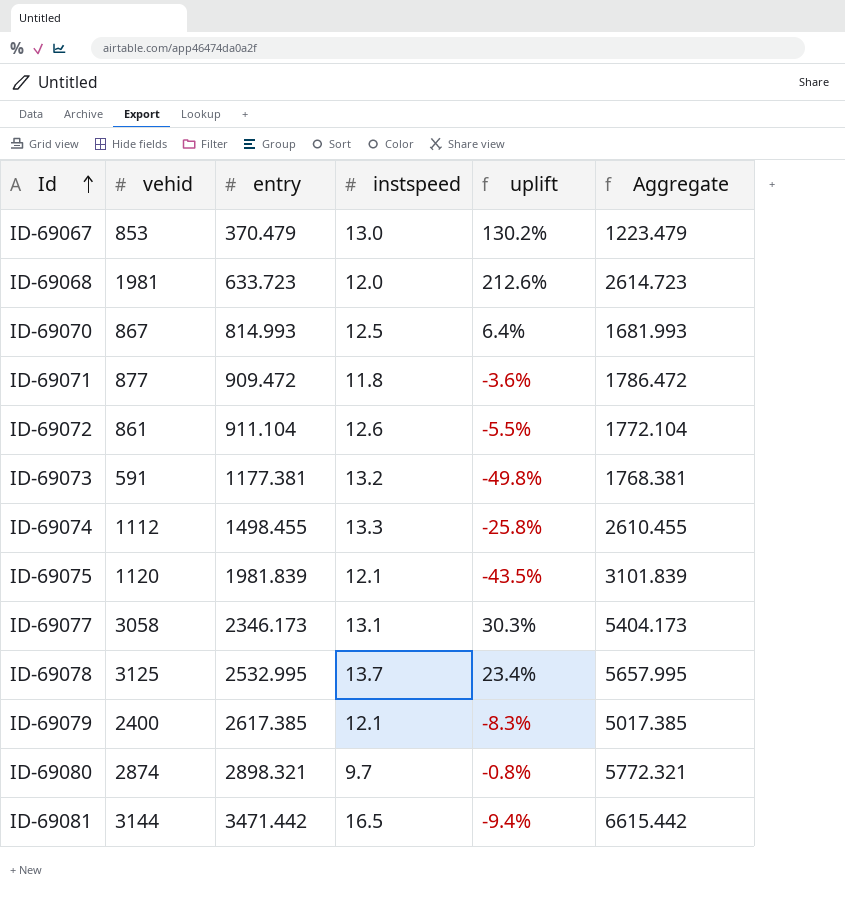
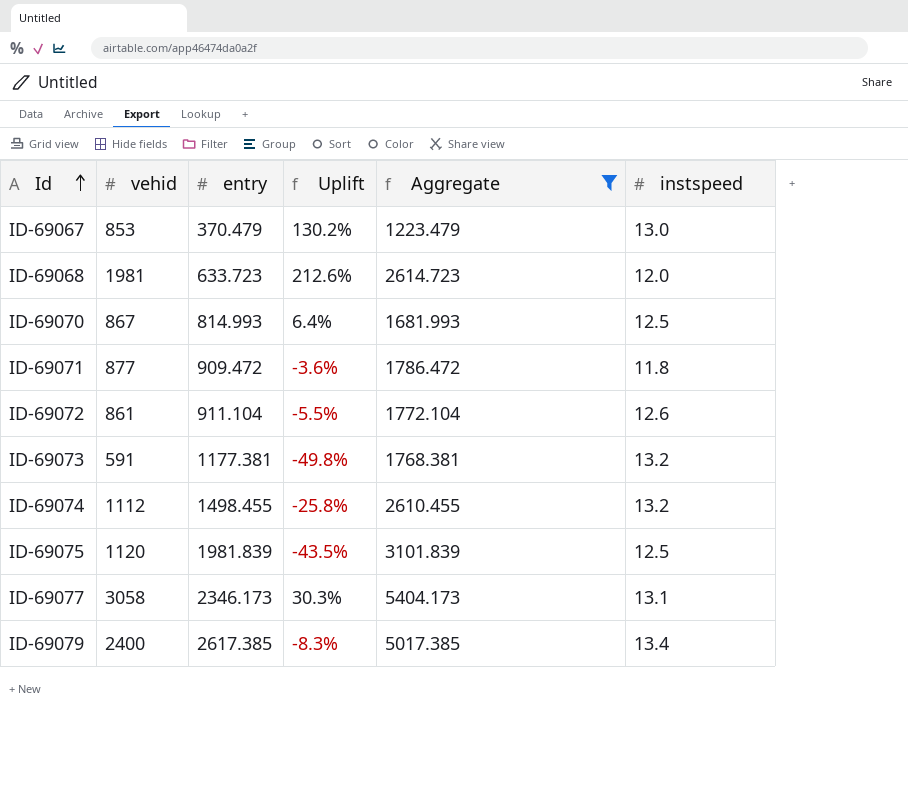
filter: none -> Aggregate <= 5404.173
column name: uplift -> Uplift
column instspeed | position: 4 -> 6
ID-69074 | instspeed: 13.3 -> 13.2
ID-69075 | instspeed: 12.1 -> 12.5
ID-69079 | instspeed: 12.1 -> 13.4

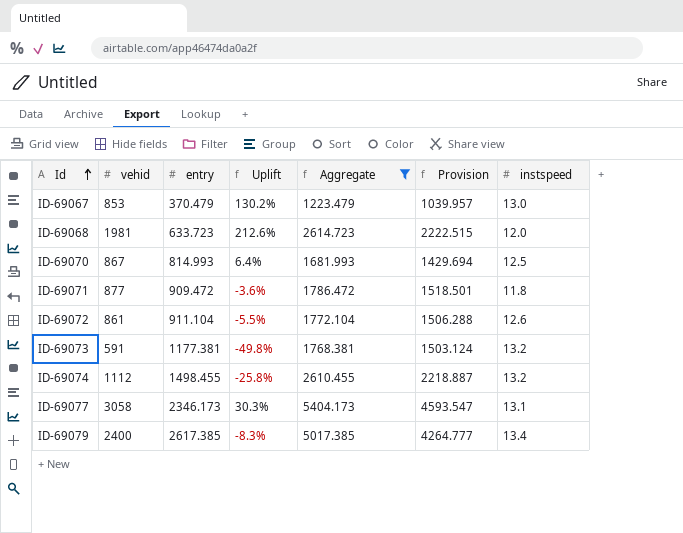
column Provision | formula: none -> [Aggregate] * 0.85
row ID-69075: 1120 | 1981.839 | -43.5% | 3101.839 | 12.5 -> none

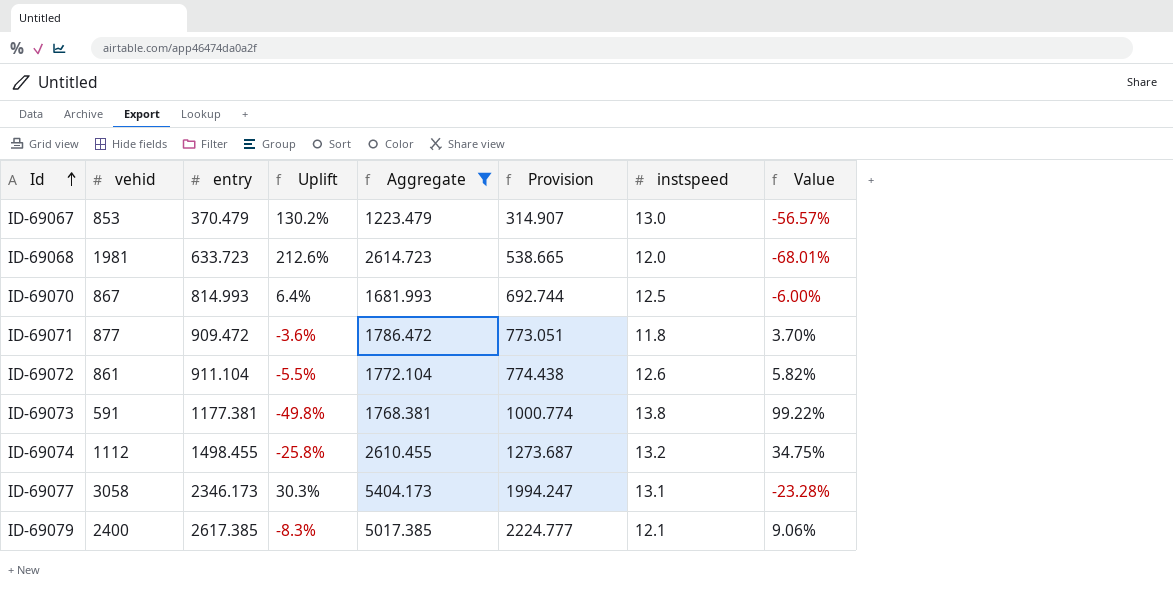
column Provision | formula: [Aggregate] * 0.85 -> [entry] * 0.85
column Value | formula: none -> ([entry] - [vehid]) / [vehid]
ID-69073 | instspeed: 13.2 -> 13.8
ID-69079 | instspeed: 13.4 -> 12.1

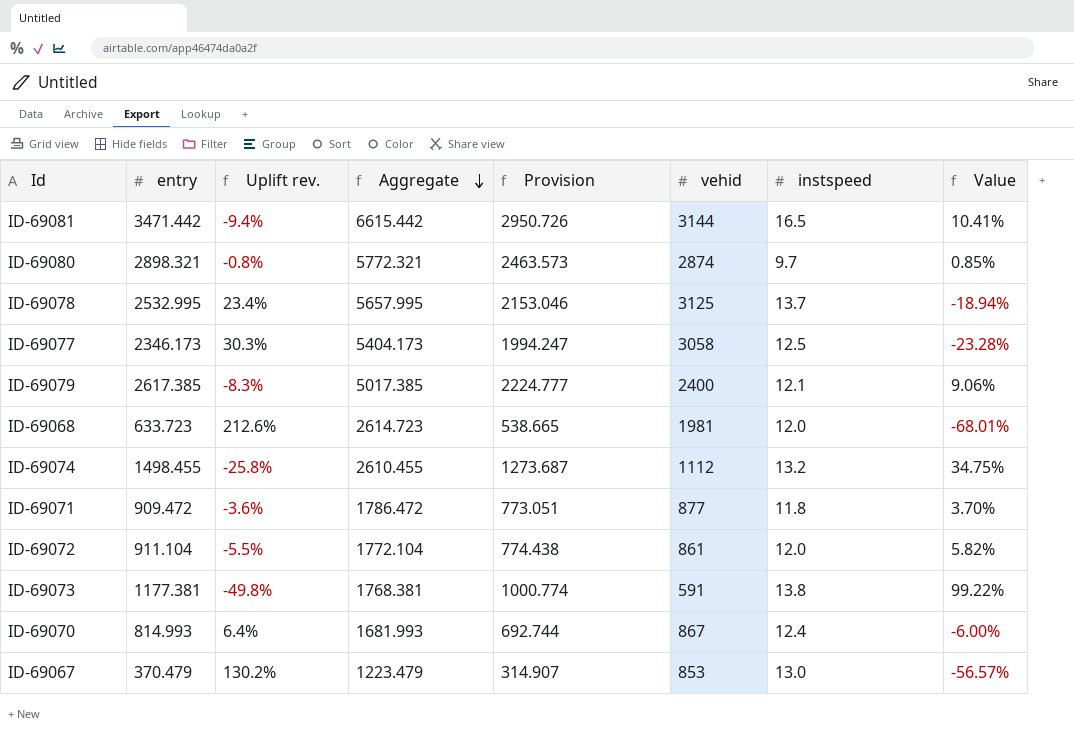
filter: Aggregate <= 5404.173 -> none
row order: Id ascending -> Aggregate descending
column name: Uplift -> Uplift rev.
column vehid | position: 2 -> 6
ID-69077 | instspeed: 13.1 -> 12.5
ID-69072 | instspeed: 12.6 -> 12.0
ID-69070 | instspeed: 12.5 -> 12.4

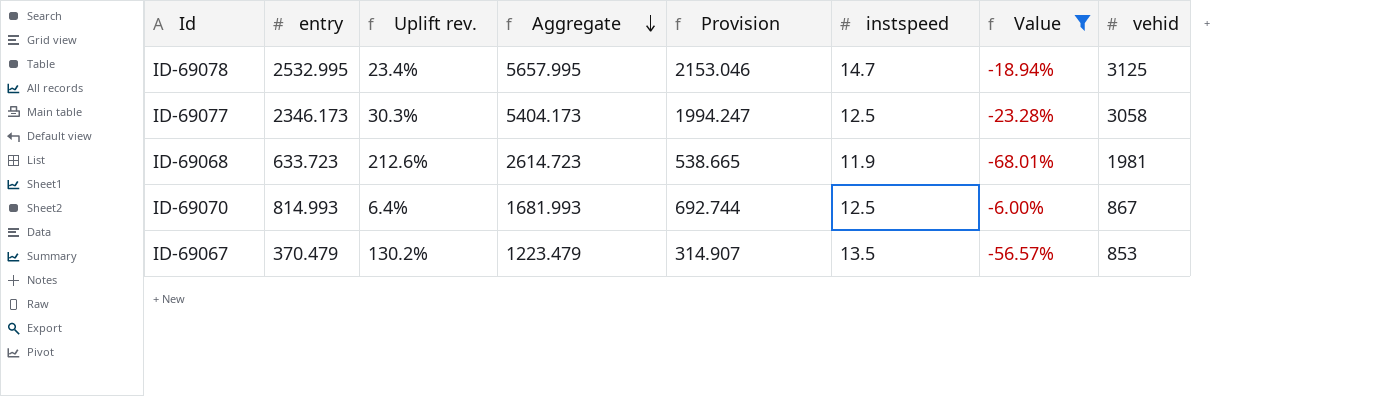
filter: none -> Value <= -6.00%
column vehid | position: 6 -> 8
ID-69078 | instspeed: 13.7 -> 14.7
ID-69068 | instspeed: 12.0 -> 11.9
ID-69070 | instspeed: 12.4 -> 12.5
ID-69067 | instspeed: 13.0 -> 13.5

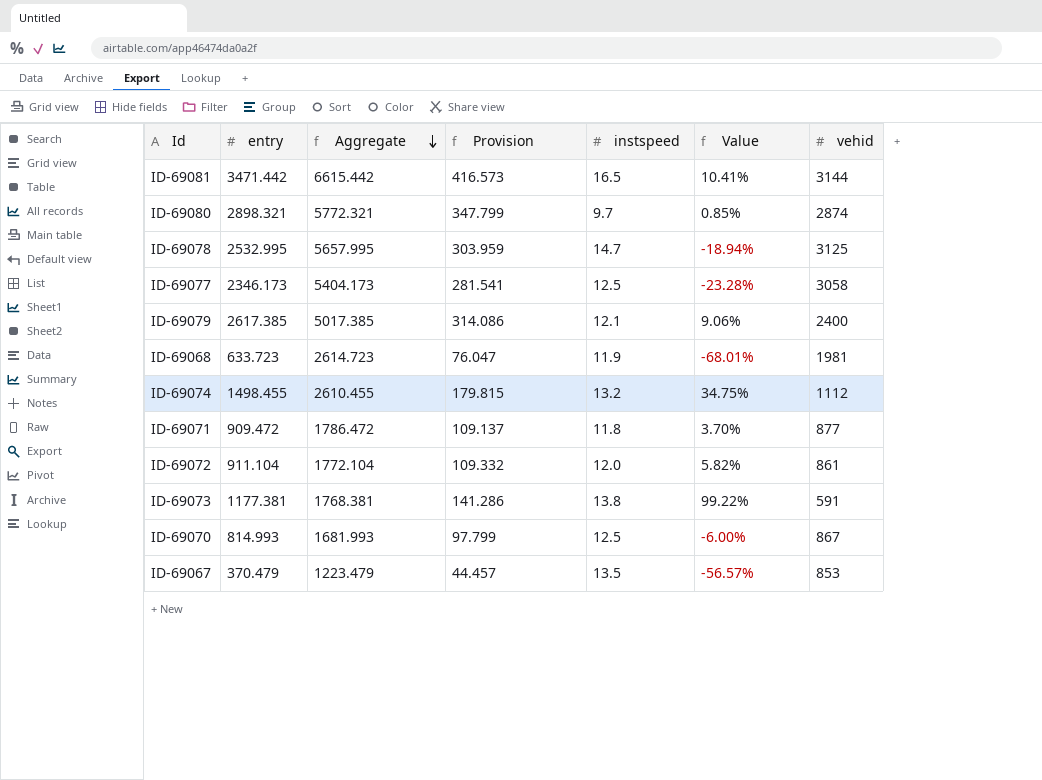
filter: Value <= -6.00% -> none
column Uplift rev. | formula: ([vehid] - [entry]) / [entry] -> none
column Provision | formula: [entry] * 0.85 -> [entry] * 0.12

